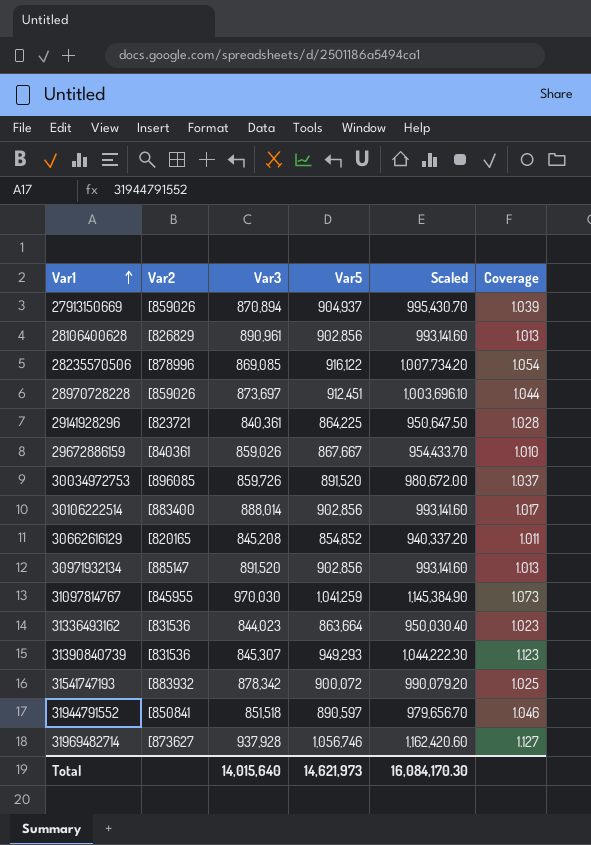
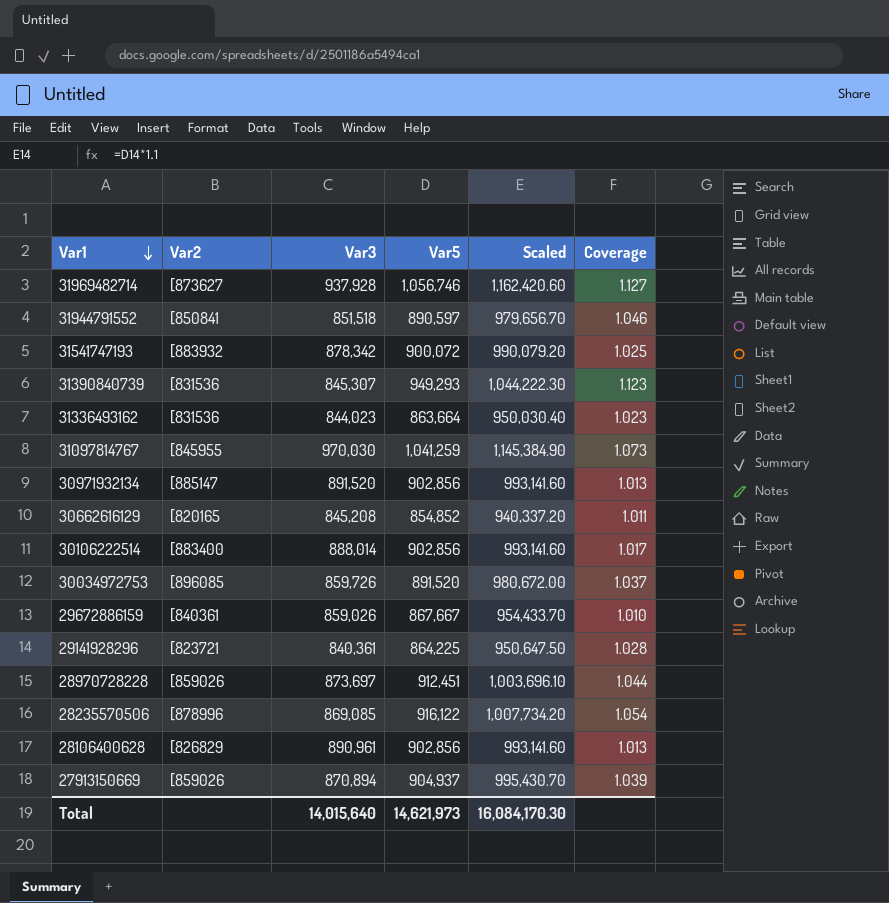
row order: Var1 ascending -> Var1 descending

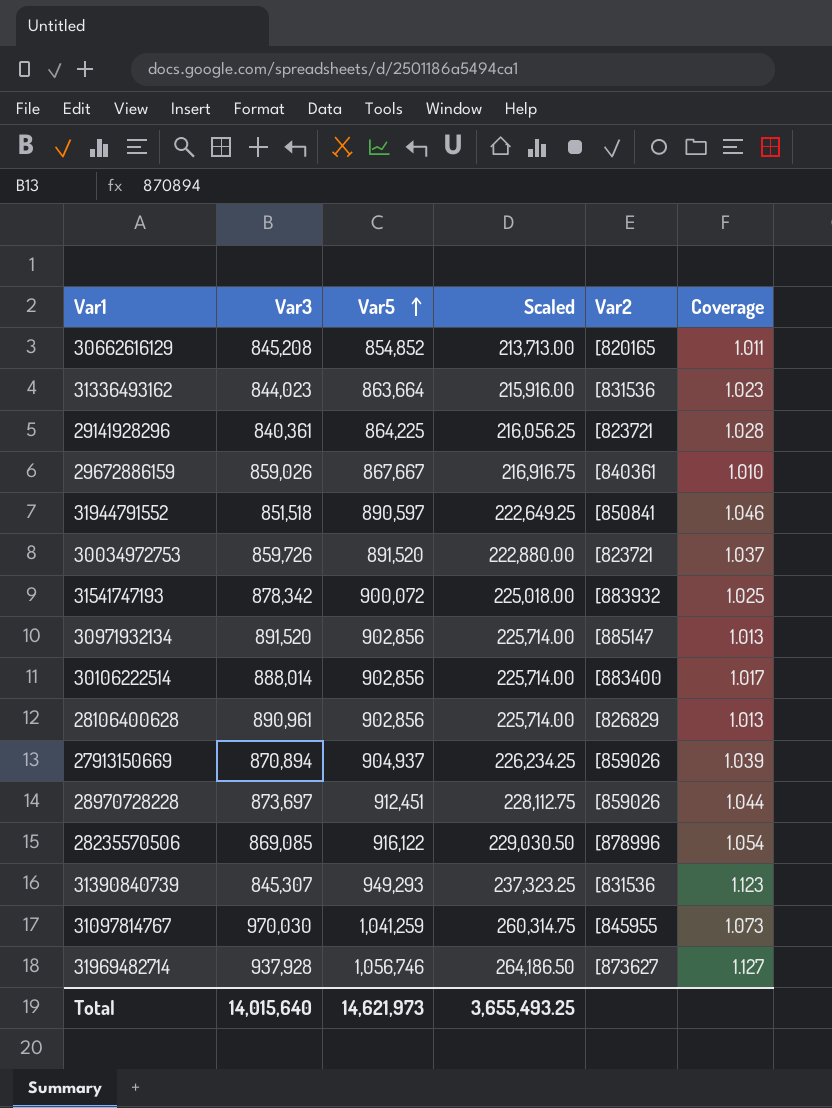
row order: Var1 descending -> Var5 ascending
column Scaled | formula: [Var5] * 1.1 -> [Var5] * 0.25
column Var2 | position: 2 -> 5
30034972753 | Var2: [896085 -> [823721
Total | Scaled: 16,084,170.30 -> 3,655,493.25

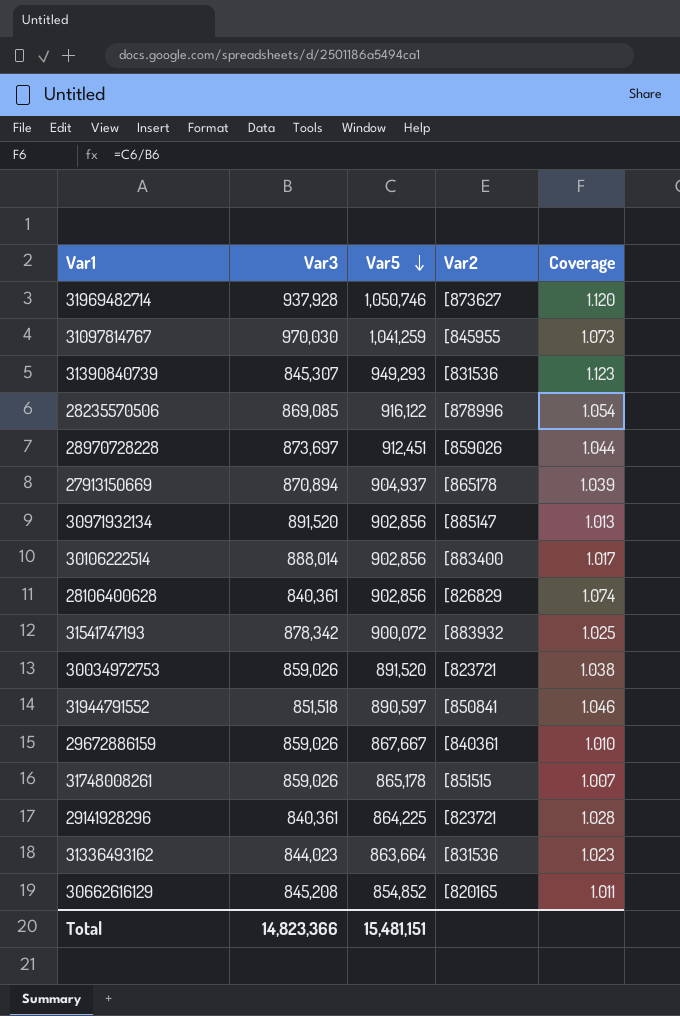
row order: Var5 ascending -> Var5 descending
column Scaled | formula: [Var5] * 0.25 -> none
31969482714 | Var5: 1,056,746 -> 1,050,746
31969482714 | Coverage: 1.127 -> 1.120
27913150669 | Var2: [859026 -> [865178
28106400628 | Var3: 890,961 -> 840,361
28106400628 | Coverage: 1.013 -> 1.074
30034972753 | Var3: 859,726 -> 859,026
30034972753 | Coverage: 1.037 -> 1.038
row 31748008261: none -> 859,026 | 865,178 | [851515 | 1.007
Total | Var3: 14,015,640 -> 14,823,366
Total | Var5: 14,621,973 -> 15,481,151

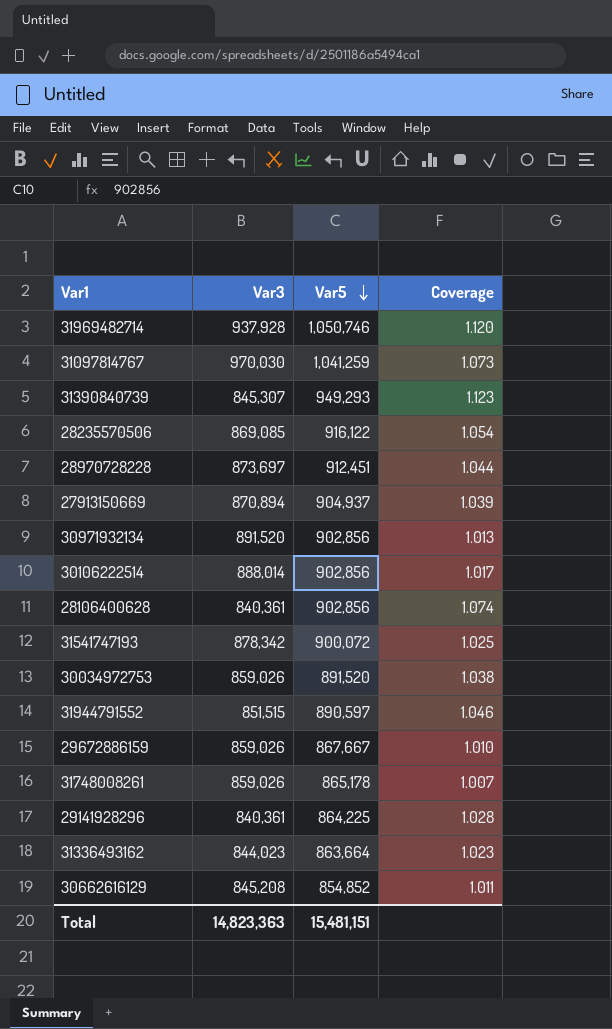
column Var2 | position: 4 -> none
31944791552 | Var3: 851,518 -> 851,515
Total | Var3: 14,823,366 -> 14,823,363

